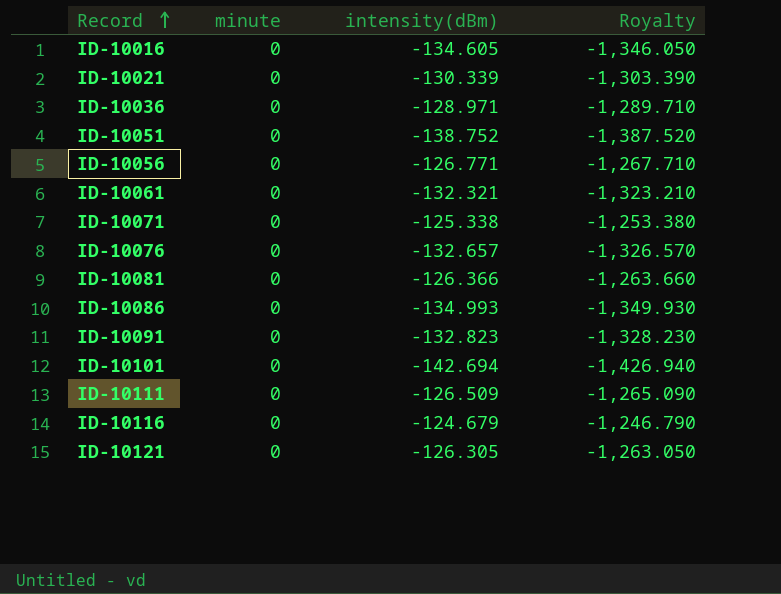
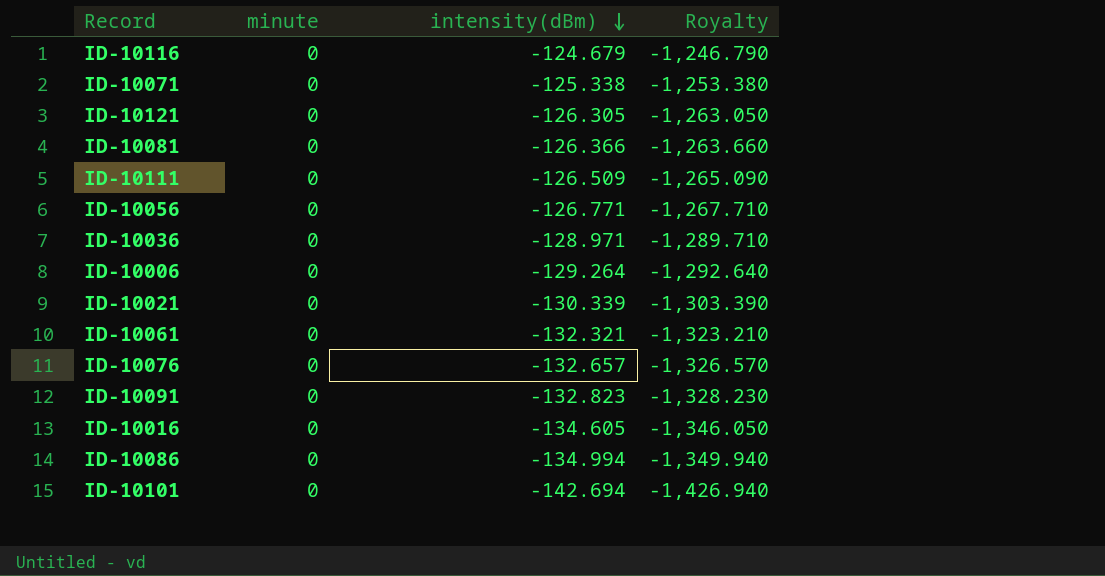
row order: Record ascending -> intensity(dBm) descending
row ID-10051: 0 | -138.752 | -1,387.520 -> none
row ID-10006: none -> 0 | -129.264 | -1,292.640
ID-10086 | intensity(dBm): -134.993 -> -134.994
ID-10086 | Royalty: -1,349.930 -> -1,349.940

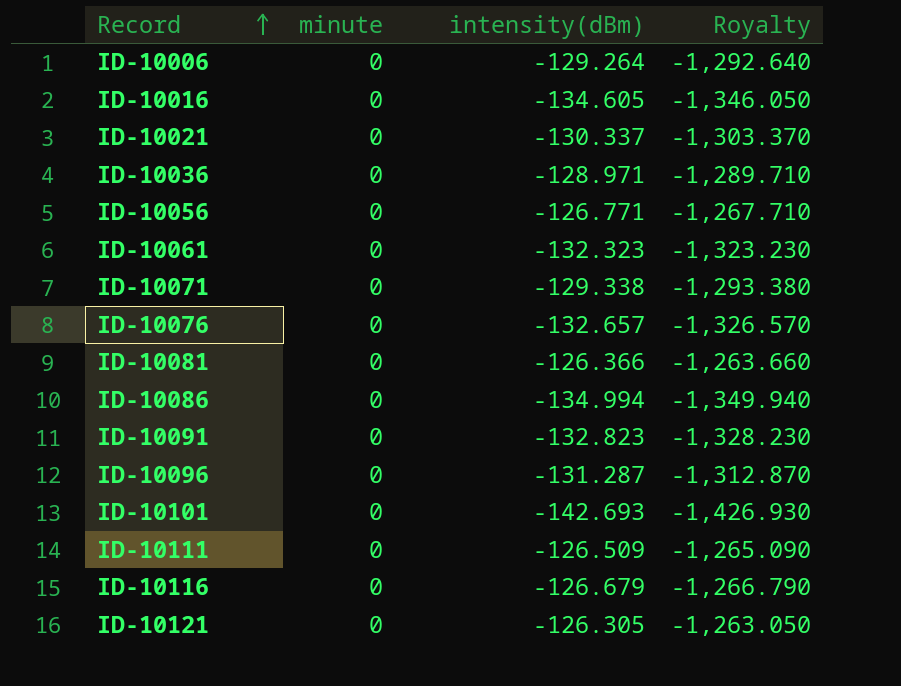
row order: intensity(dBm) descending -> Record ascending
ID-10021 | intensity(dBm): -130.339 -> -130.337
ID-10021 | Royalty: -1,303.390 -> -1,303.370
ID-10061 | intensity(dBm): -132.321 -> -132.323
ID-10061 | Royalty: -1,323.210 -> -1,323.230
ID-10071 | intensity(dBm): -125.338 -> -129.338
ID-10071 | Royalty: -1,253.380 -> -1,293.380
row ID-10096: none -> 0 | -131.287 | -1,312.870
ID-10101 | intensity(dBm): -142.694 -> -142.693
ID-10101 | Royalty: -1,426.940 -> -1,426.930
ID-10116 | intensity(dBm): -124.679 -> -126.679
ID-10116 | Royalty: -1,246.790 -> -1,266.790

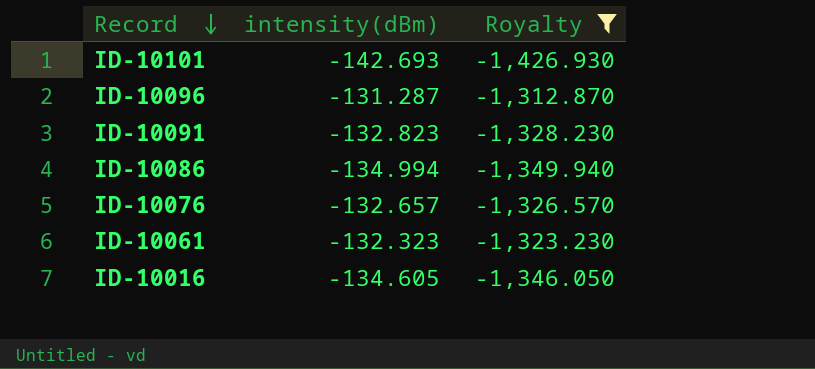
filter: none -> Royalty <= -1,312.870
row order: Record ascending -> Record descending
column minute | position: 2 -> none

